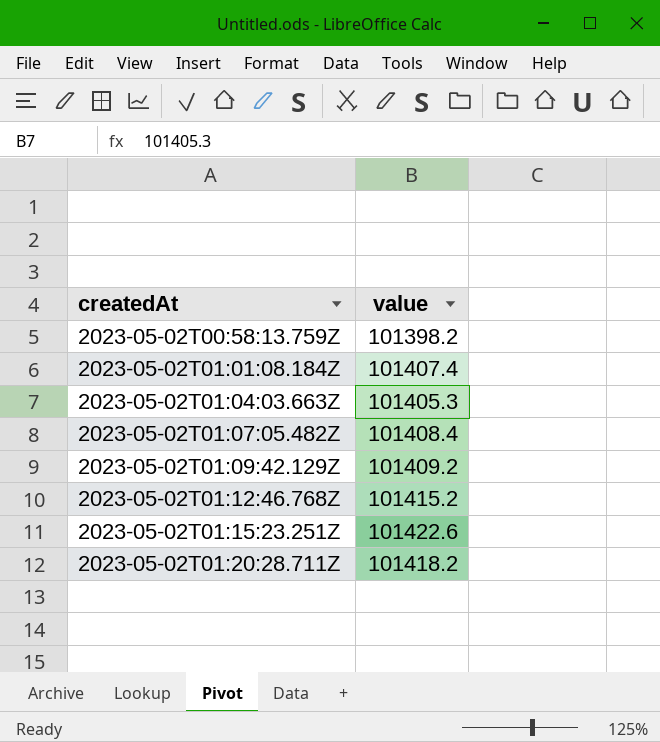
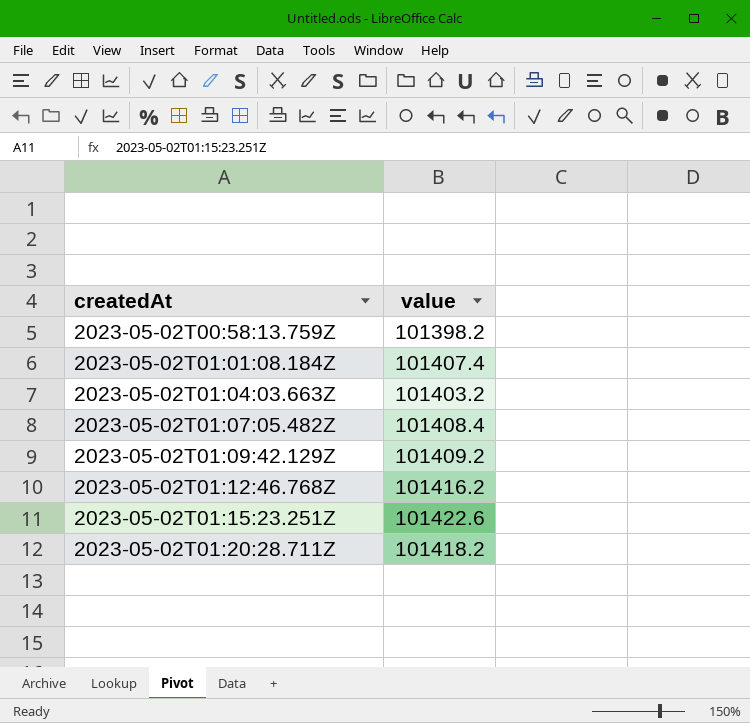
2023-05-02T01:04:03.663Z | value: 101405.3 -> 101403.2
2023-05-02T01:12:46.768Z | value: 101415.2 -> 101416.2

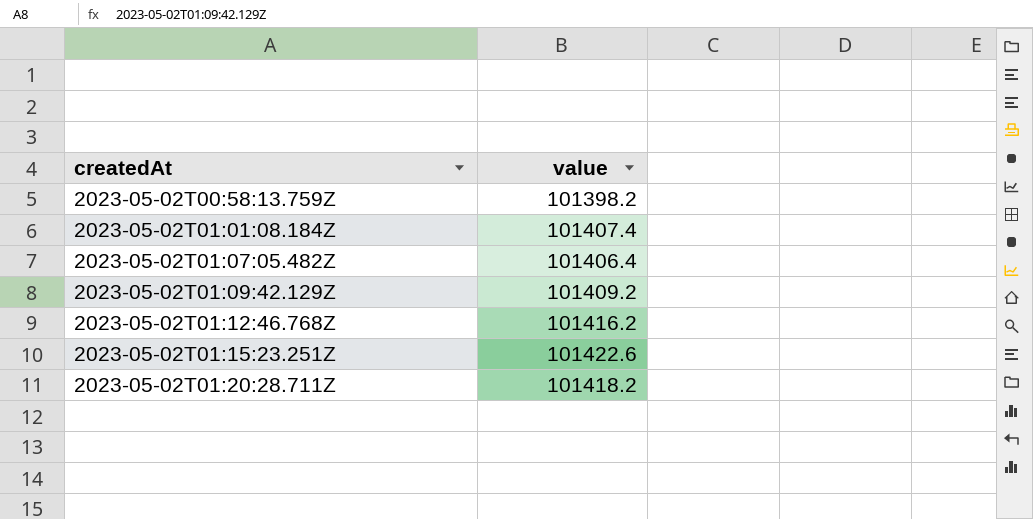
row 2023-05-02T01:04:03.663Z: 101403.2 -> none
2023-05-02T01:07:05.482Z | value: 101408.4 -> 101406.4

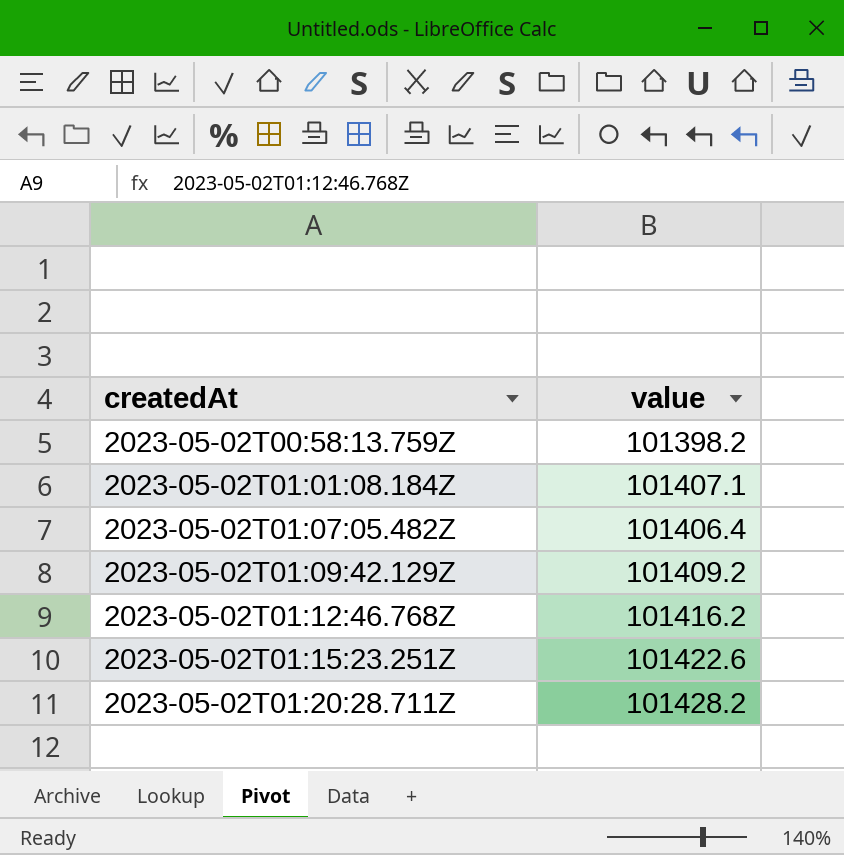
2023-05-02T01:01:08.184Z | value: 101407.4 -> 101407.1
2023-05-02T01:20:28.711Z | value: 101418.2 -> 101428.2

